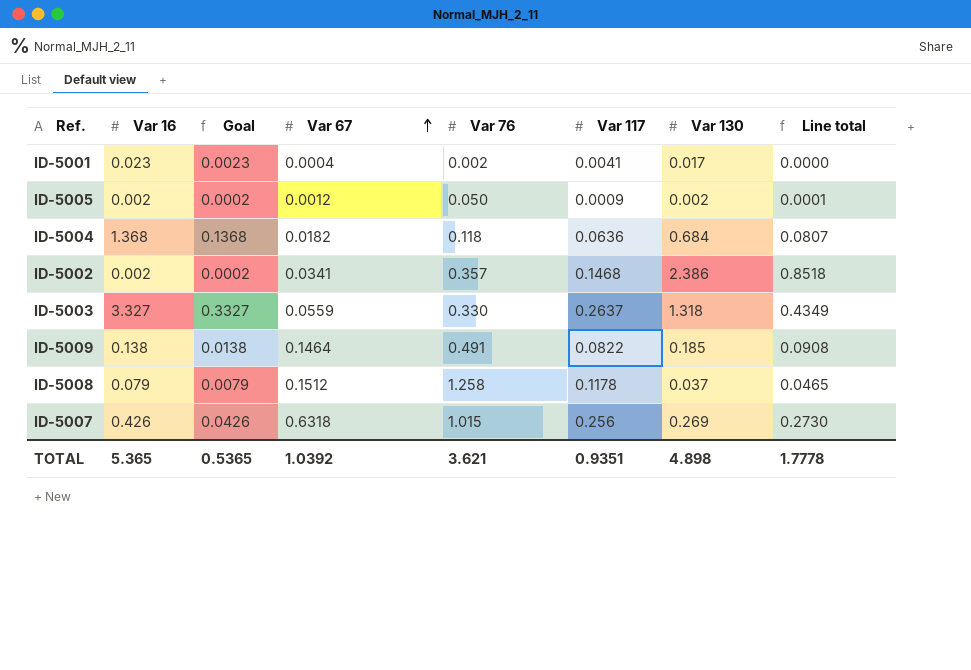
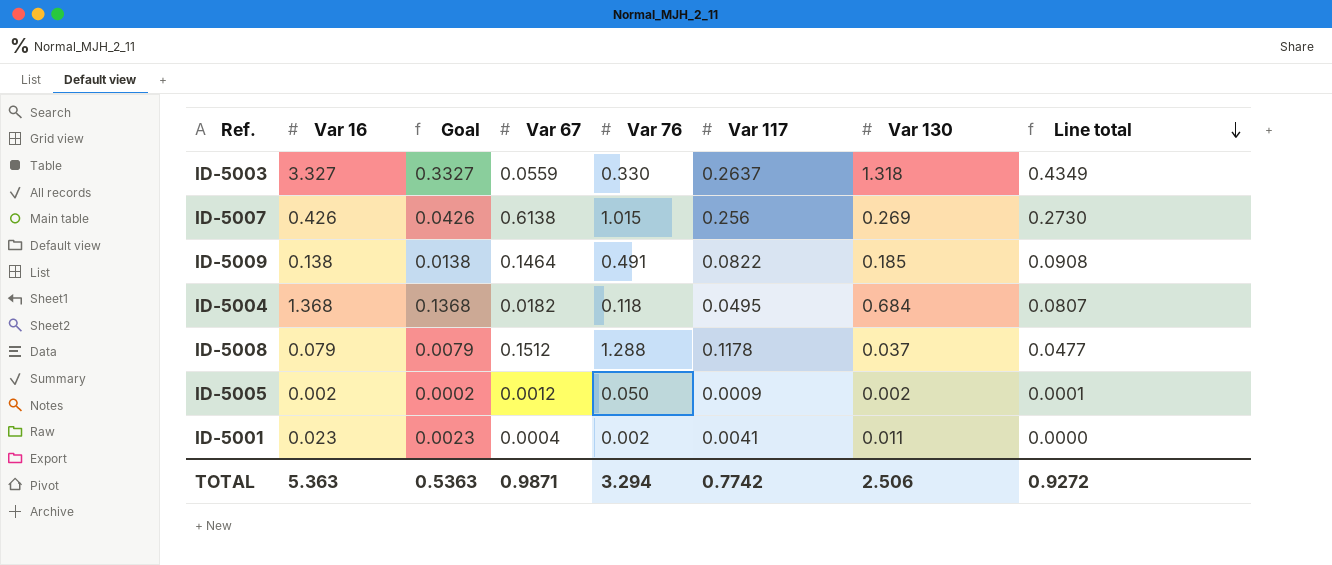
row order: Var 67 ascending -> Line total descending
row ID-5002: 0.002 | 0.0002 | 0.0341 | 0.357 | 0.1468 | 2.386 | 0.8518 -> none
ID-5007 | Var 67: 0.6318 -> 0.6138
ID-5004 | Var 117: 0.0636 -> 0.0495
ID-5008 | Var 76: 1.258 -> 1.288
ID-5008 | Line total: 0.0465 -> 0.0477
ID-5001 | Var 130: 0.017 -> 0.011
TOTAL | Var 16: 5.365 -> 5.363
TOTAL | Goal: 0.5365 -> 0.5363
TOTAL | Var 67: 1.0392 -> 0.9871
TOTAL | Var 76: 3.621 -> 3.294
TOTAL | Var 117: 0.9351 -> 0.7742
TOTAL | Var 130: 4.898 -> 2.506
TOTAL | Line total: 1.7778 -> 0.9272

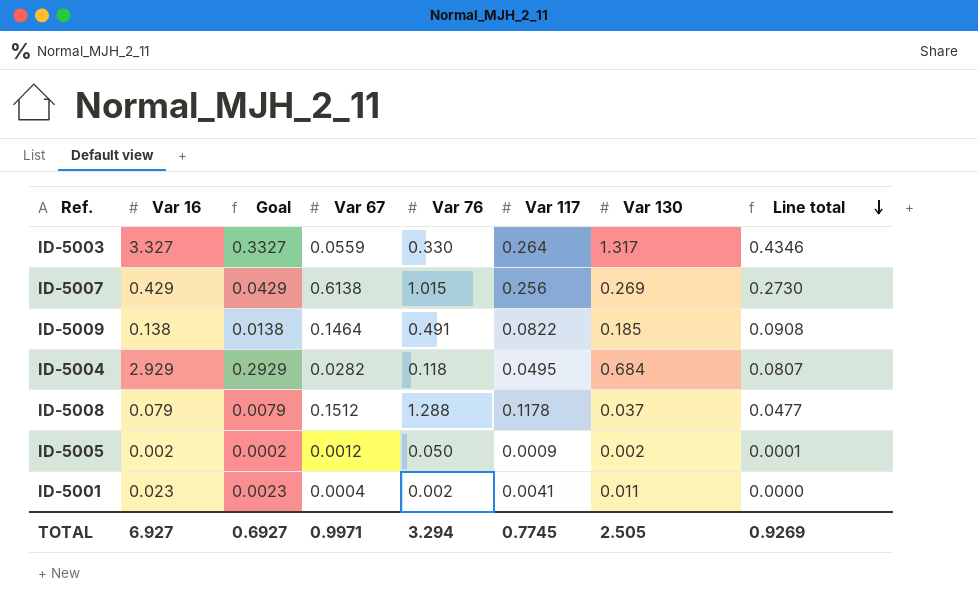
ID-5003 | Var 117: 0.2637 -> 0.264
ID-5003 | Var 130: 1.318 -> 1.317
ID-5003 | Line total: 0.4349 -> 0.4346
ID-5007 | Var 16: 0.426 -> 0.429
ID-5007 | Goal: 0.0426 -> 0.0429
ID-5004 | Var 16: 1.368 -> 2.929
ID-5004 | Goal: 0.1368 -> 0.2929
ID-5004 | Var 67: 0.0182 -> 0.0282
TOTAL | Var 16: 5.363 -> 6.927
TOTAL | Goal: 0.5363 -> 0.6927
TOTAL | Var 67: 0.9871 -> 0.9971
TOTAL | Var 117: 0.7742 -> 0.7745
TOTAL | Var 130: 2.506 -> 2.505
TOTAL | Line total: 0.9272 -> 0.9269

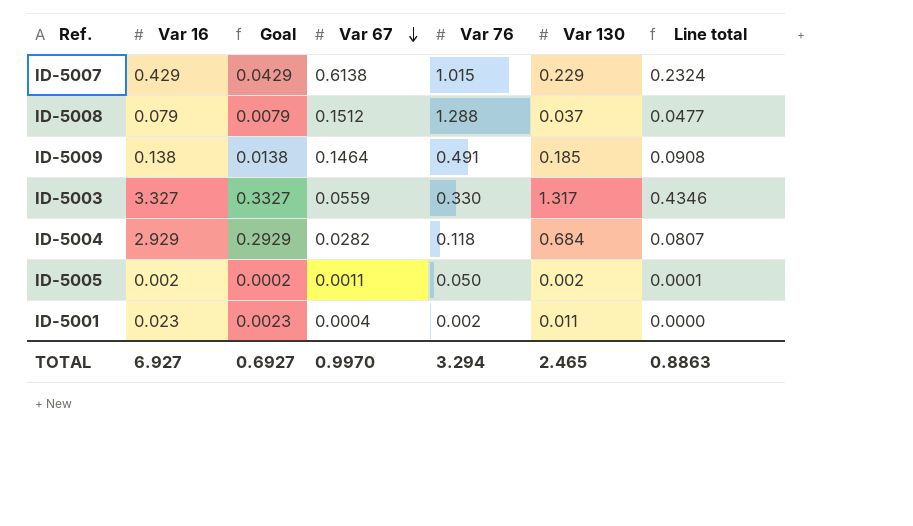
row order: Line total descending -> Var 67 descending
column Var 117 | position: 6 -> none
ID-5007 | Var 130: 0.269 -> 0.229
ID-5007 | Line total: 0.2730 -> 0.2324
ID-5005 | Var 67: 0.0012 -> 0.0011
TOTAL | Var 67: 0.9971 -> 0.9970
TOTAL | Var 130: 2.505 -> 2.465
TOTAL | Line total: 0.9269 -> 0.8863

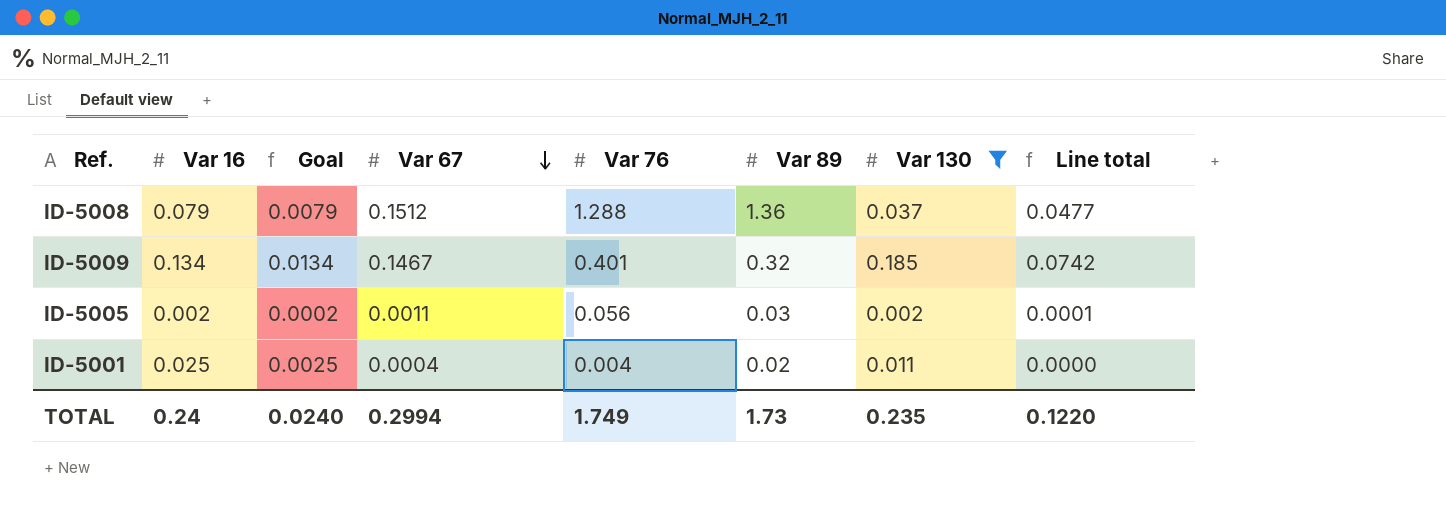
filter: none -> Var 130 <= 0.185
column Var 89 | position: none -> 6
ID-5009 | Var 16: 0.138 -> 0.134
ID-5009 | Goal: 0.0138 -> 0.0134
ID-5009 | Var 67: 0.1464 -> 0.1467
ID-5009 | Var 76: 0.491 -> 0.401
ID-5009 | Line total: 0.0908 -> 0.0742
ID-5005 | Var 76: 0.050 -> 0.056
ID-5001 | Var 16: 0.023 -> 0.025
ID-5001 | Goal: 0.0023 -> 0.0025
ID-5001 | Var 76: 0.002 -> 0.004
TOTAL | Var 16: 6.927 -> 0.24
TOTAL | Goal: 0.6927 -> 0.0240
TOTAL | Var 67: 0.9970 -> 0.2994
TOTAL | Var 76: 3.294 -> 1.749
TOTAL | Var 130: 2.465 -> 0.235
TOTAL | Line total: 0.8863 -> 0.1220

